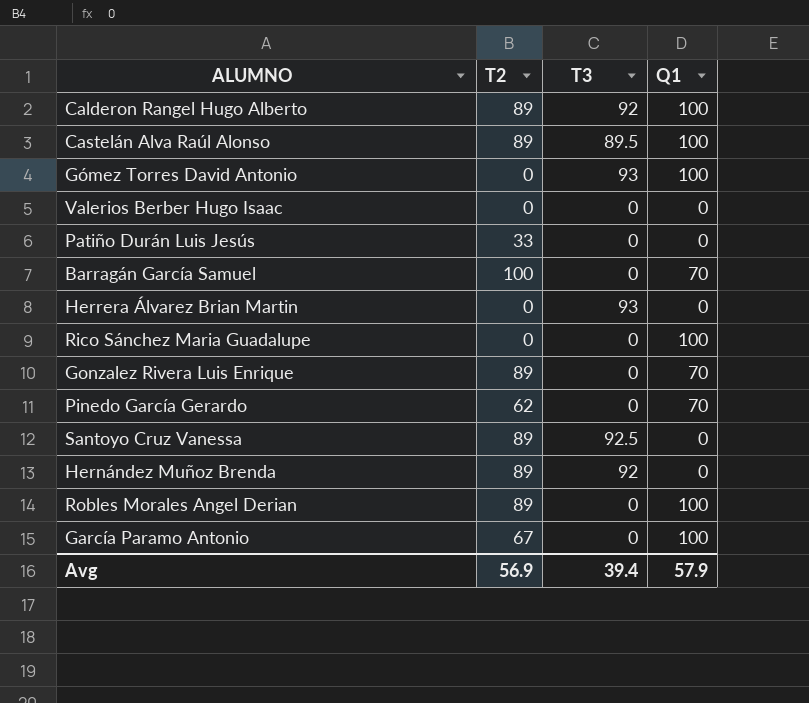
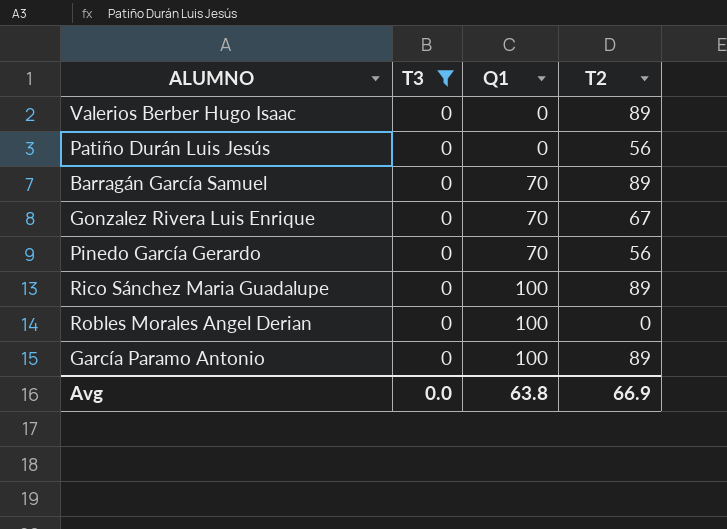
filter: none -> T3 = 0
row order: none -> Q1 ascending
column T2 | position: 2 -> 4
Valerios Berber Hugo Isaac | T2: 0 -> 89
Patiño Durán Luis Jesús | T2: 33 -> 56
Barragán García Samuel | T2: 100 -> 89
Gonzalez Rivera Luis Enrique | T2: 89 -> 67
Pinedo García Gerardo | T2: 62 -> 56
Rico Sánchez Maria Guadalupe | T2: 0 -> 89
Robles Morales Angel Derian | T2: 89 -> 0
García Paramo Antonio | T2: 67 -> 89
Avg | T3: 39.4 -> 0.0
Avg | Q1: 57.9 -> 63.8
Avg | T2: 56.9 -> 66.9

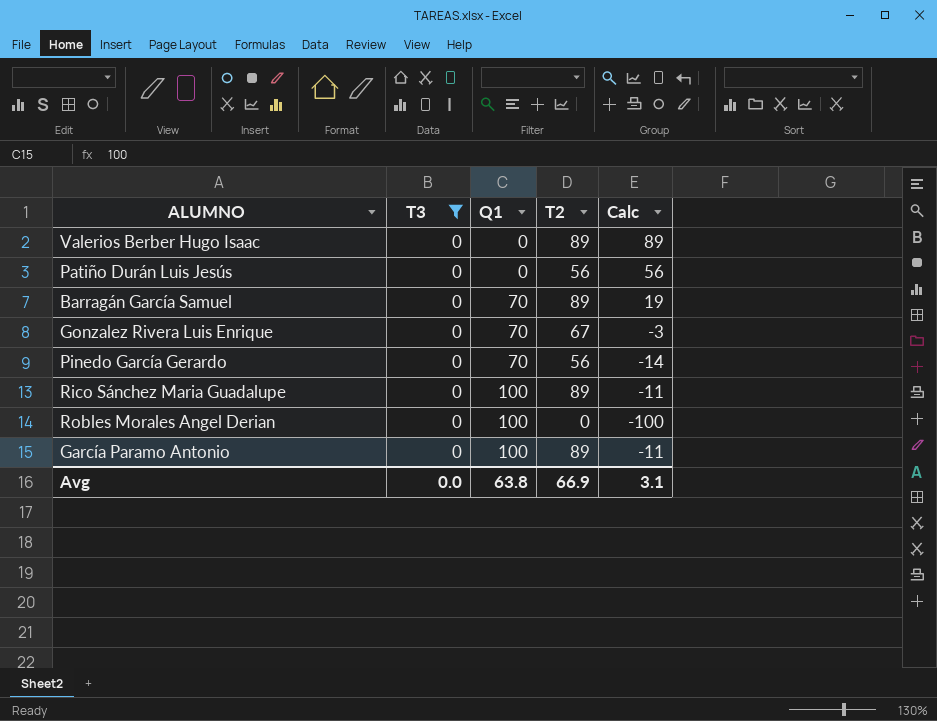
column Calc | formula: none -> [T2] - [Q1]

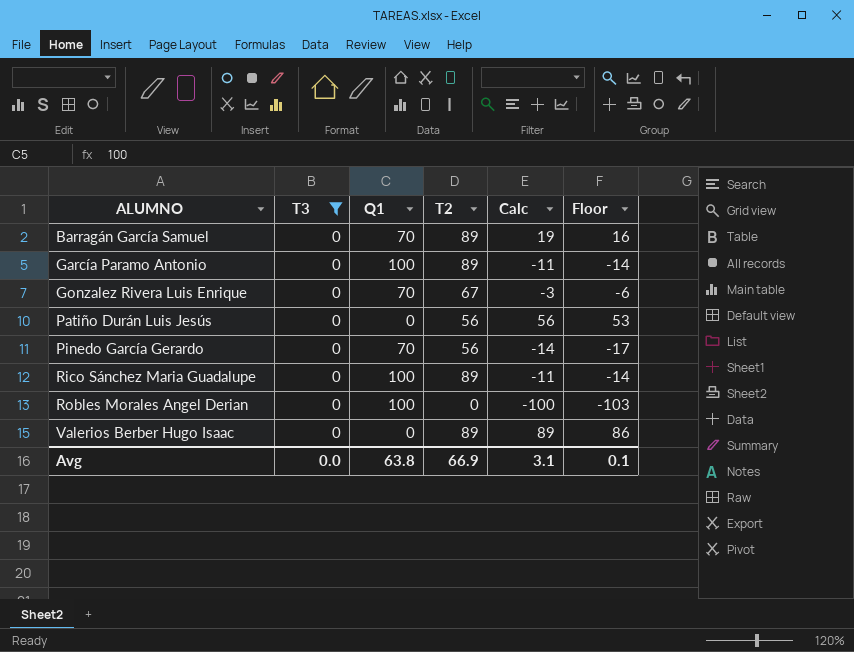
row order: Q1 ascending -> ALUMNO ascending
column Floor | formula: none -> [Calc] - 3

